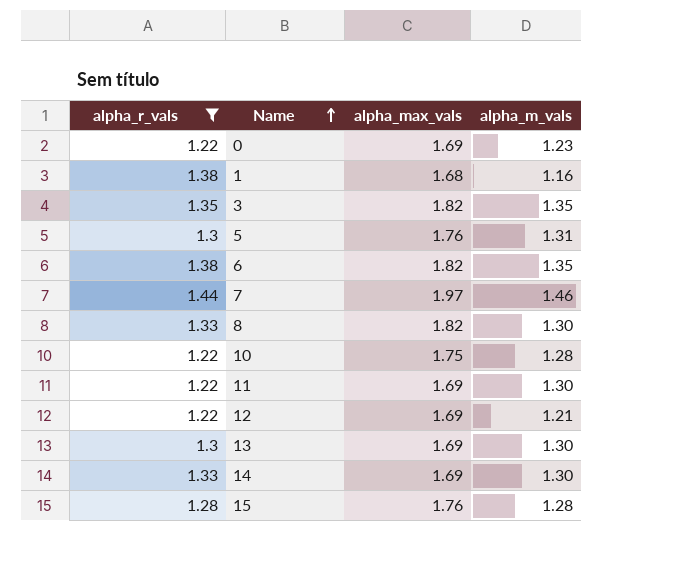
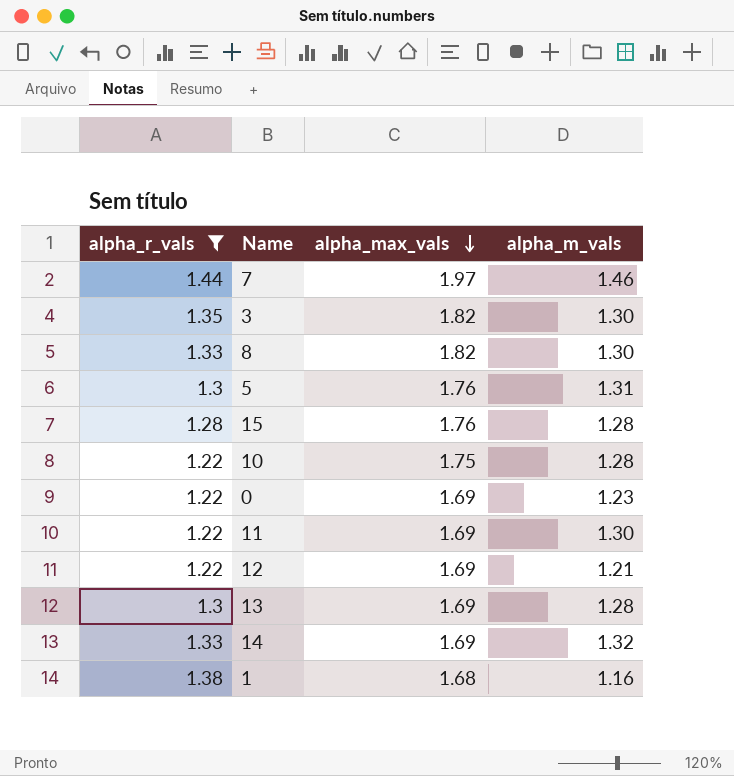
row order: Name ascending -> alpha_max_vals descending
row 6: 1.38 | 1.82 | 1.35 -> none
3 | alpha_m_vals: 1.35 -> 1.30
13 | alpha_m_vals: 1.30 -> 1.28
14 | alpha_m_vals: 1.30 -> 1.32

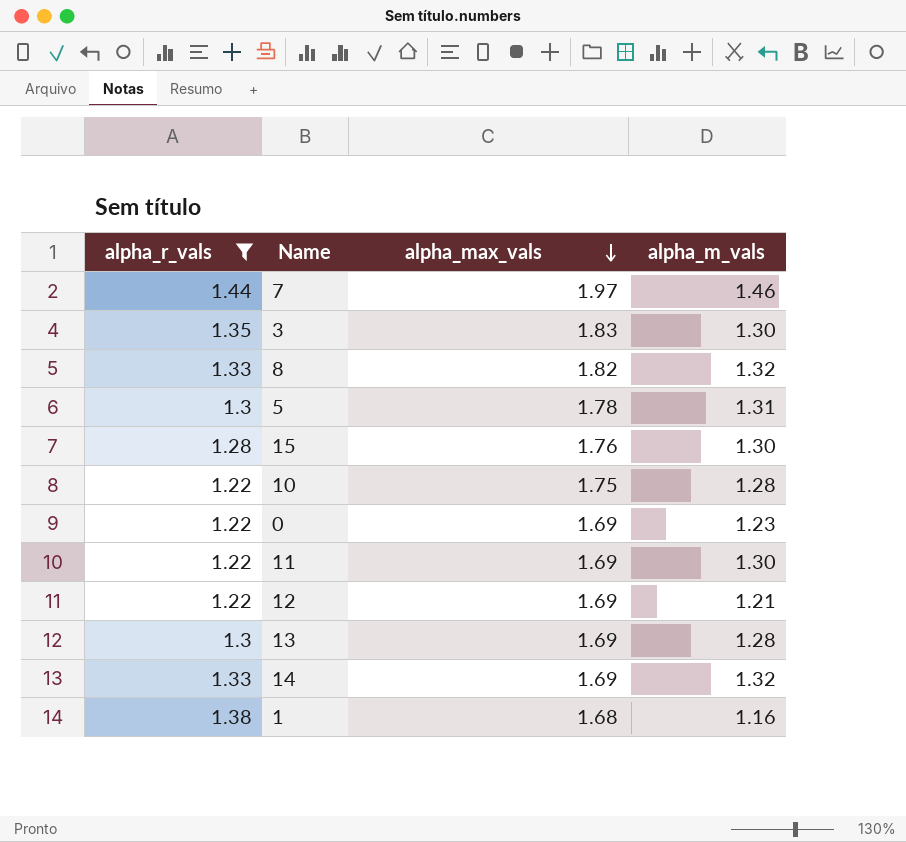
3 | alpha_max_vals: 1.82 -> 1.83
8 | alpha_m_vals: 1.30 -> 1.32
5 | alpha_max_vals: 1.76 -> 1.78
15 | alpha_m_vals: 1.28 -> 1.30

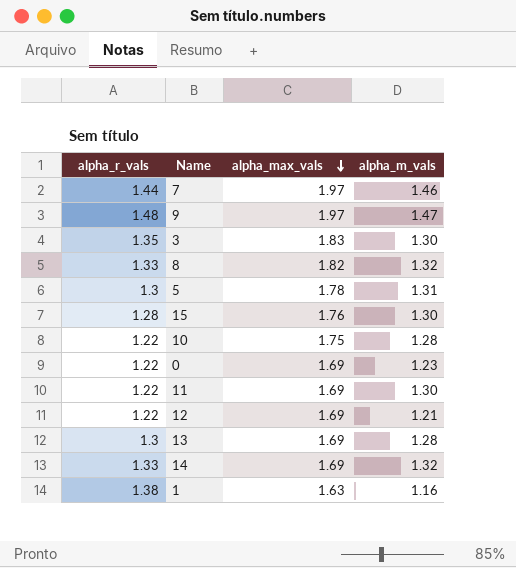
filter: alpha_r_vals != 1.48 -> none
1 | alpha_max_vals: 1.68 -> 1.63

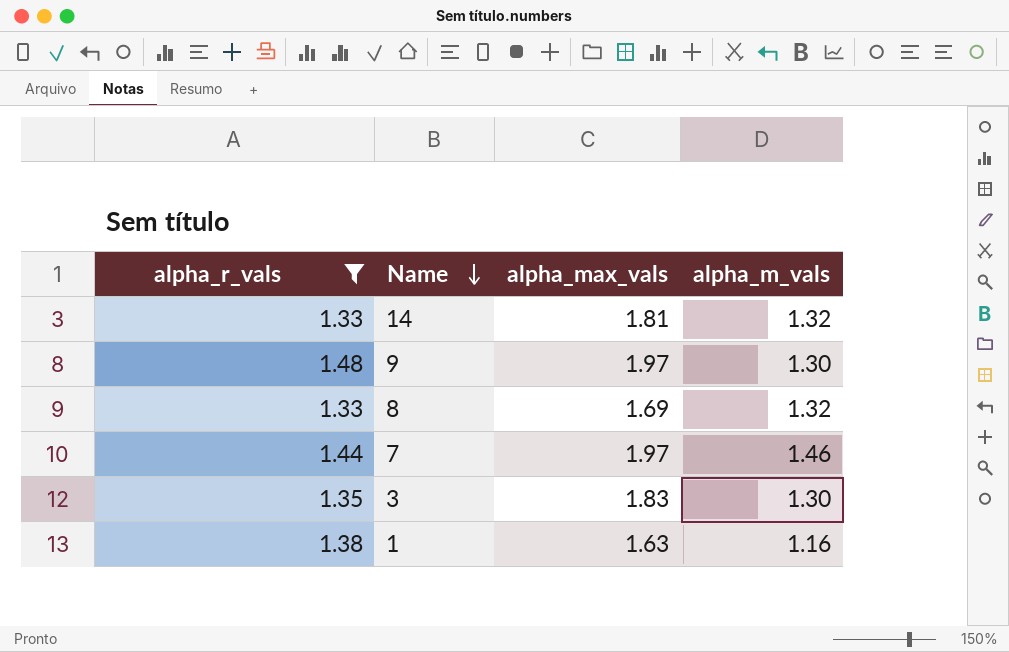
filter: none -> alpha_r_vals >= 1.33
row order: alpha_max_vals descending -> Name descending
14 | alpha_max_vals: 1.69 -> 1.81
9 | alpha_m_vals: 1.47 -> 1.30
8 | alpha_max_vals: 1.82 -> 1.69

